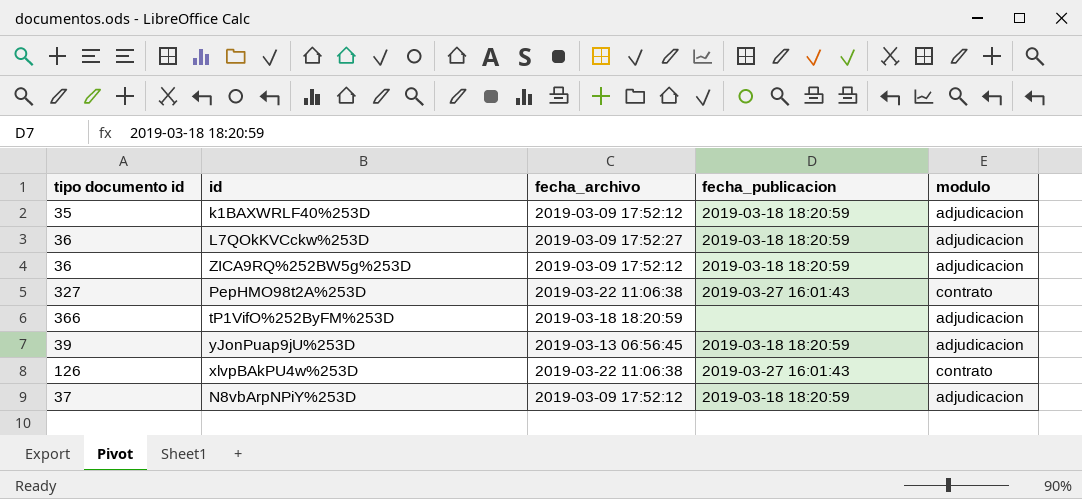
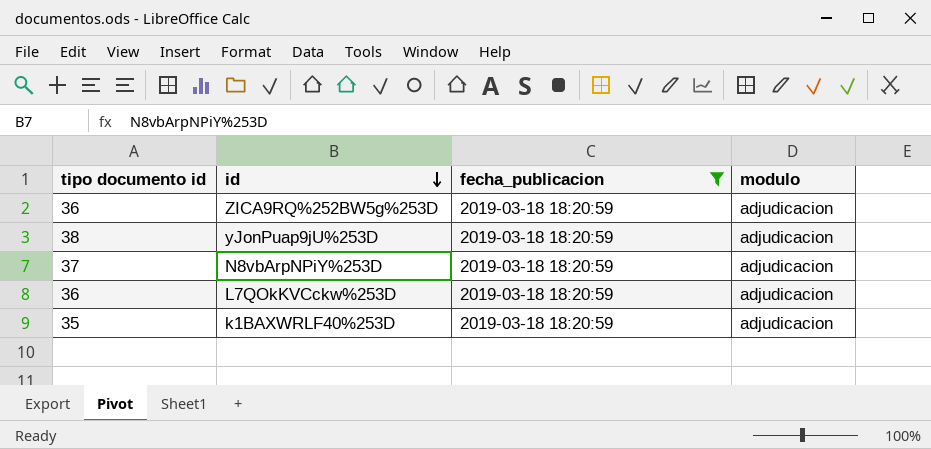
filter: none -> fecha_publicacion = 2019-03-18 18:20:59
row order: none -> id descending
column fecha_archivo | position: 3 -> none
yJonPuap9jU%253D | tipo documento id: 39 -> 38

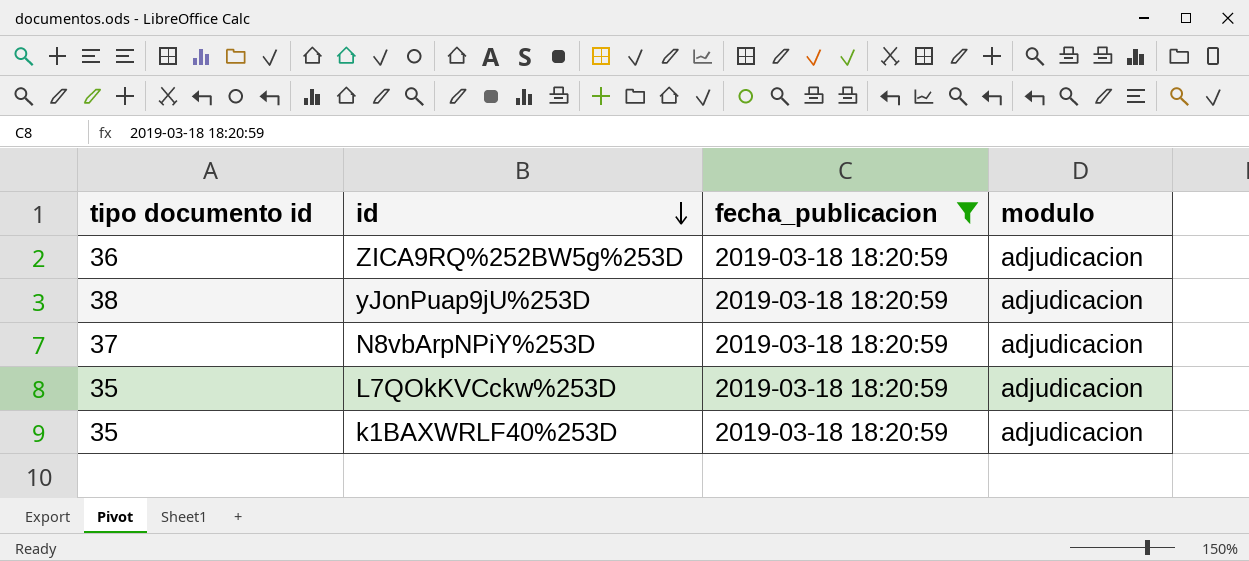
L7QOkKVCckw%253D | tipo documento id: 36 -> 35

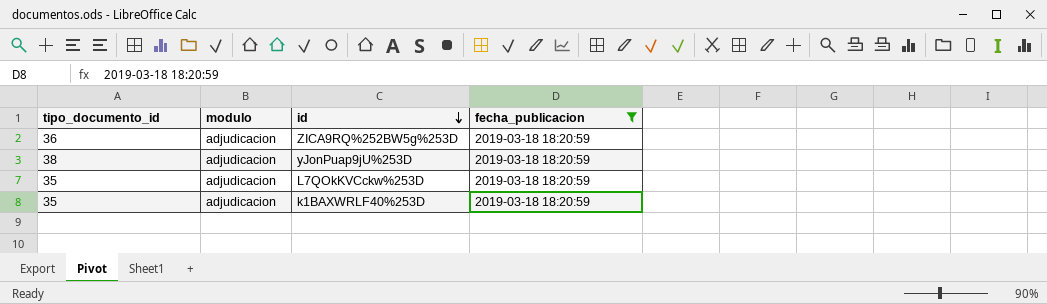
column name: tipo documento id -> tipo_documento_id
column modulo | position: 4 -> 2
row N8vbArpNPiY%253D: 37 | 2019-03-18 18:20:59 | adjudicacion -> none

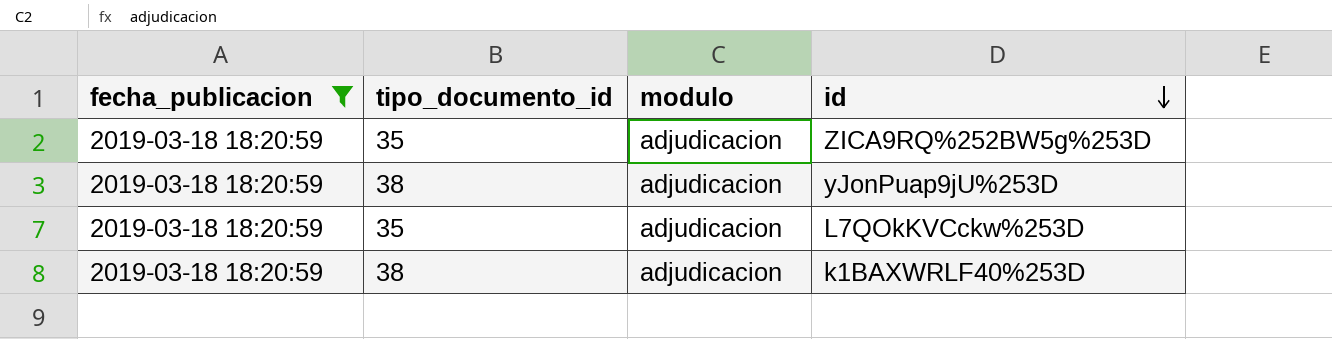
column fecha_publicacion | position: 4 -> 1
ZICA9RQ%252BW5g%253D | tipo_documento_id: 36 -> 35
k1BAXWRLF40%253D | tipo_documento_id: 35 -> 38

